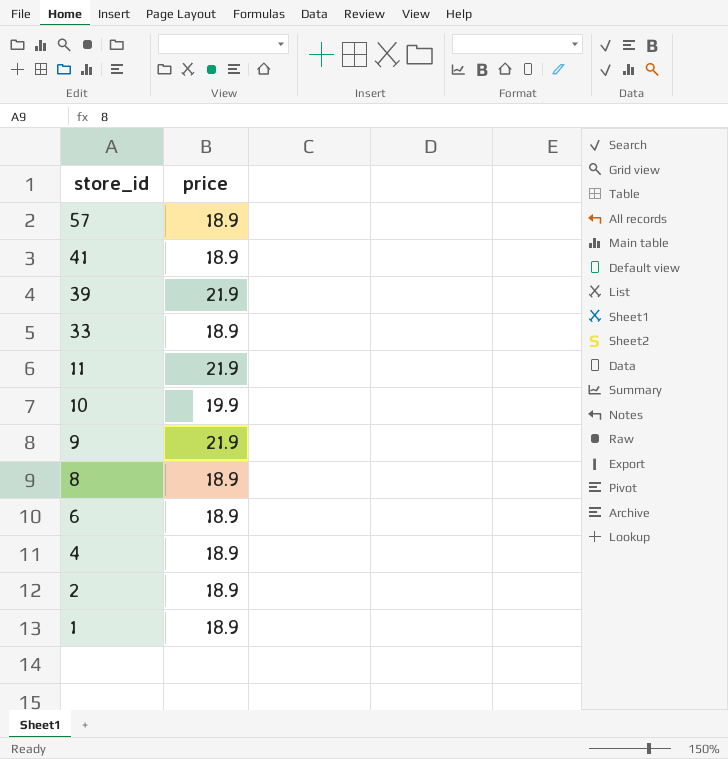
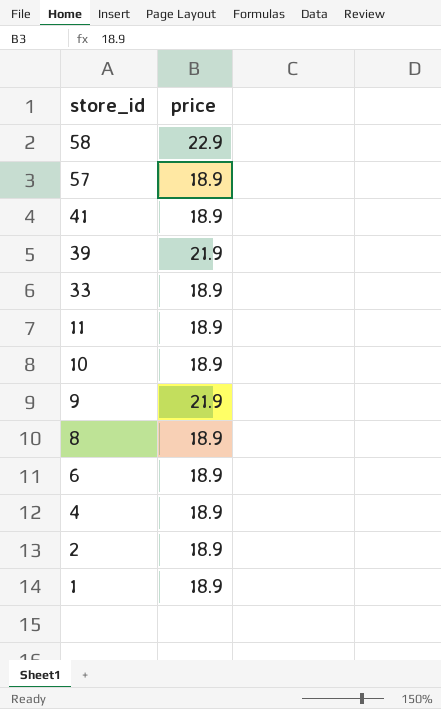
row 58: none -> 22.9
11 | price: 21.9 -> 18.9
10 | price: 19.9 -> 18.9

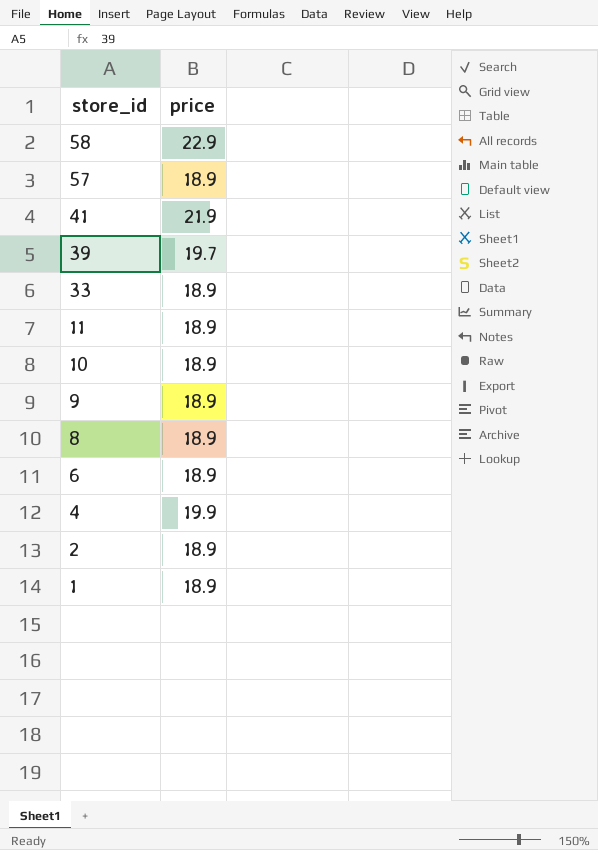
41 | price: 18.9 -> 21.9
39 | price: 21.9 -> 19.7
9 | price: 21.9 -> 18.9
4 | price: 18.9 -> 19.9

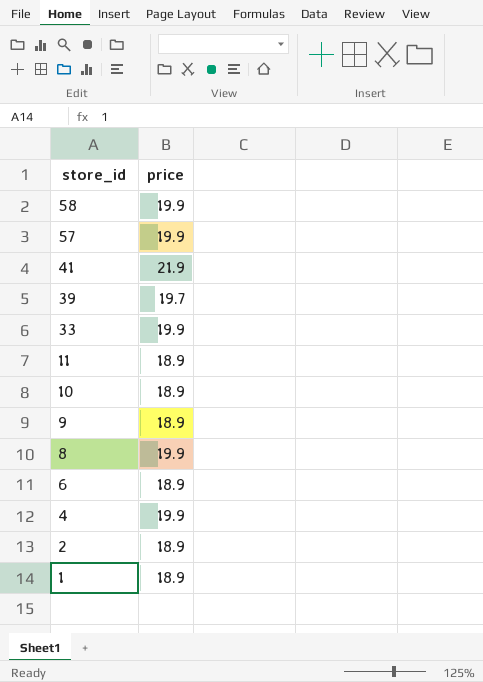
58 | price: 22.9 -> 19.9
57 | price: 18.9 -> 19.9
33 | price: 18.9 -> 19.9
8 | price: 18.9 -> 19.9

